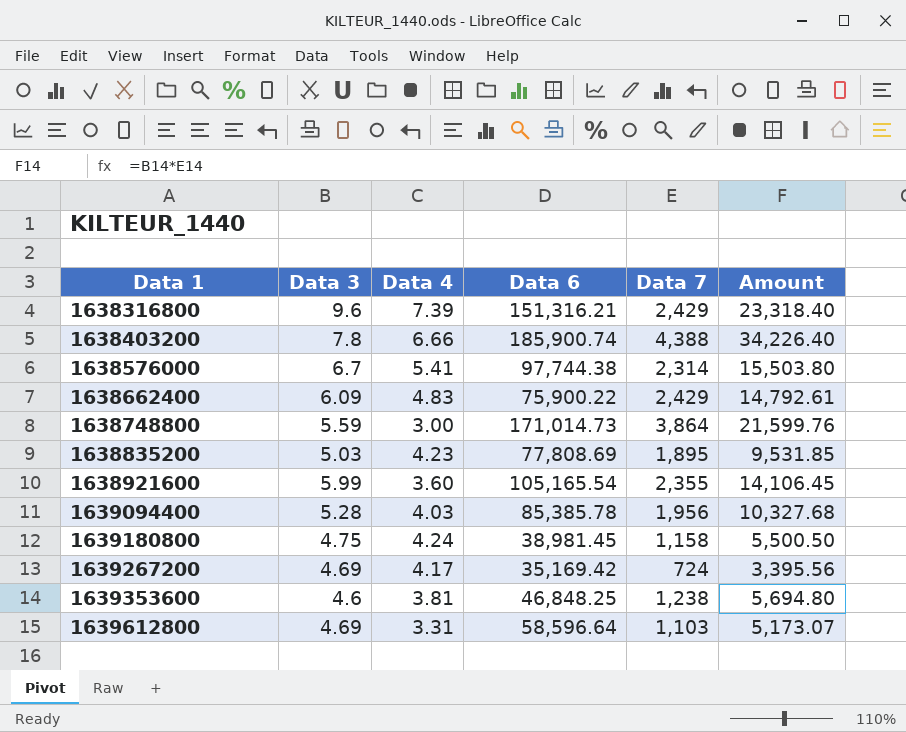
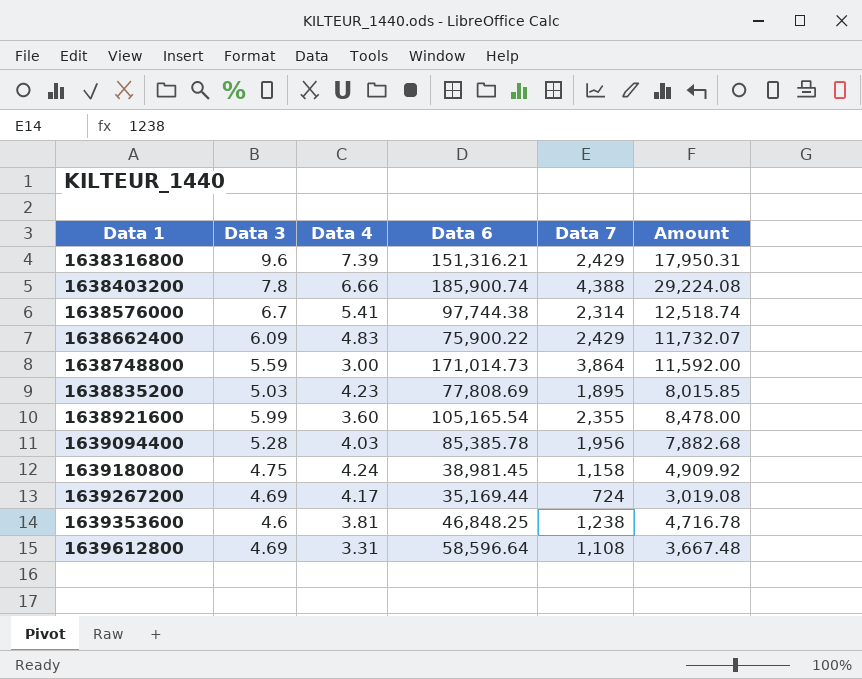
column Amount | formula: [Data 3] * [Data 7] -> [Data 4] * [Data 7]
1639267200 | Data 6: 35,169.42 -> 35,169.44
1639612800 | Data 7: 1,103 -> 1,108

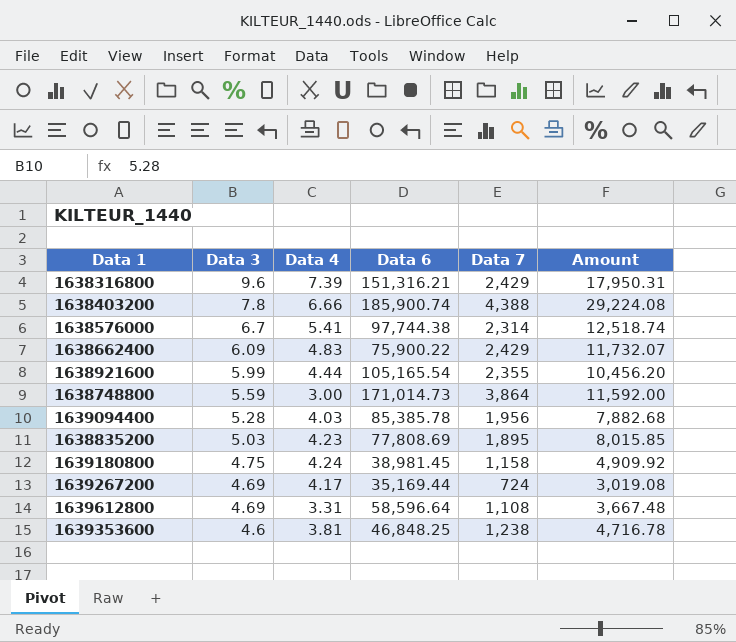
row order: Data 1 ascending -> Data 3 descending
1638921600 | Data 4: 3.60 -> 4.44
1638921600 | Amount: 8,478.00 -> 10,456.20

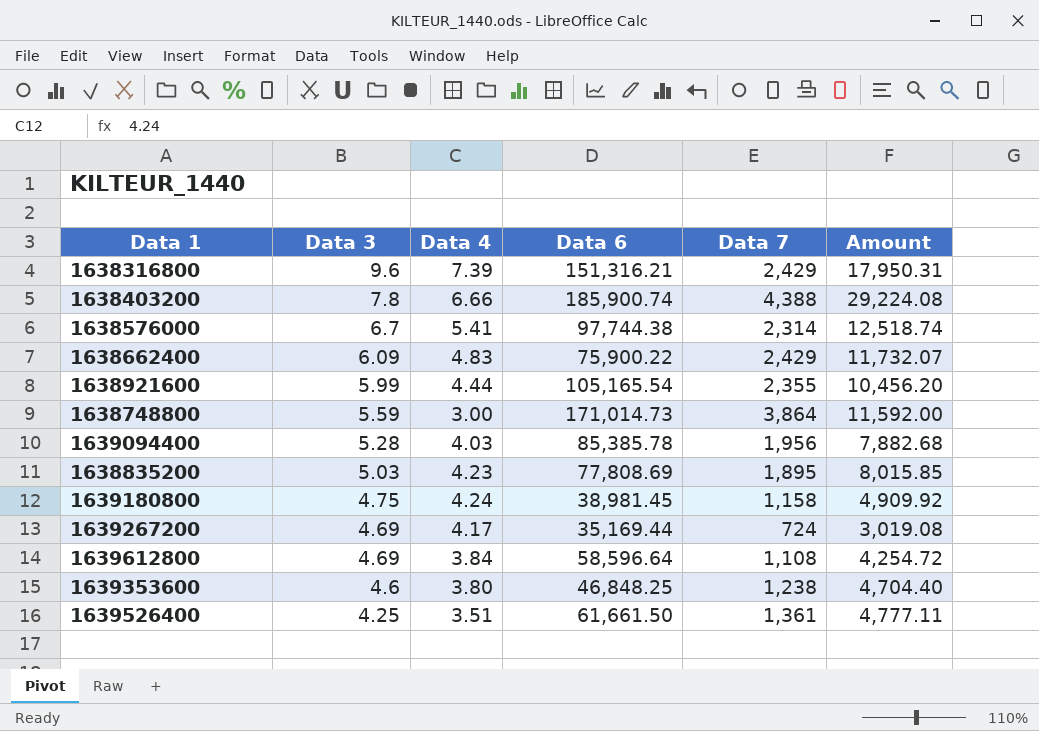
1639612800 | Data 4: 3.31 -> 3.84
1639612800 | Amount: 3,667.48 -> 4,254.72
1639353600 | Data 4: 3.81 -> 3.80
1639353600 | Amount: 4,716.78 -> 4,704.40
row 1639526400: none -> 4.25 | 3.51 | 61,661.50 | 1,361 | 4,777.11

